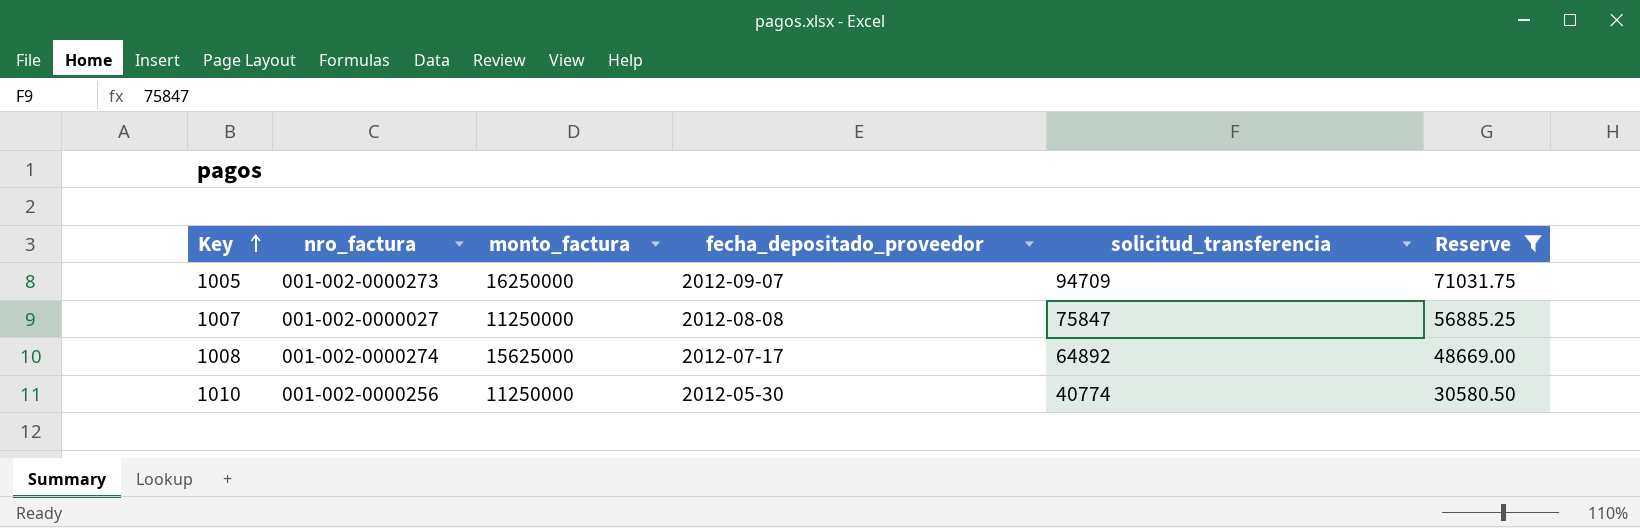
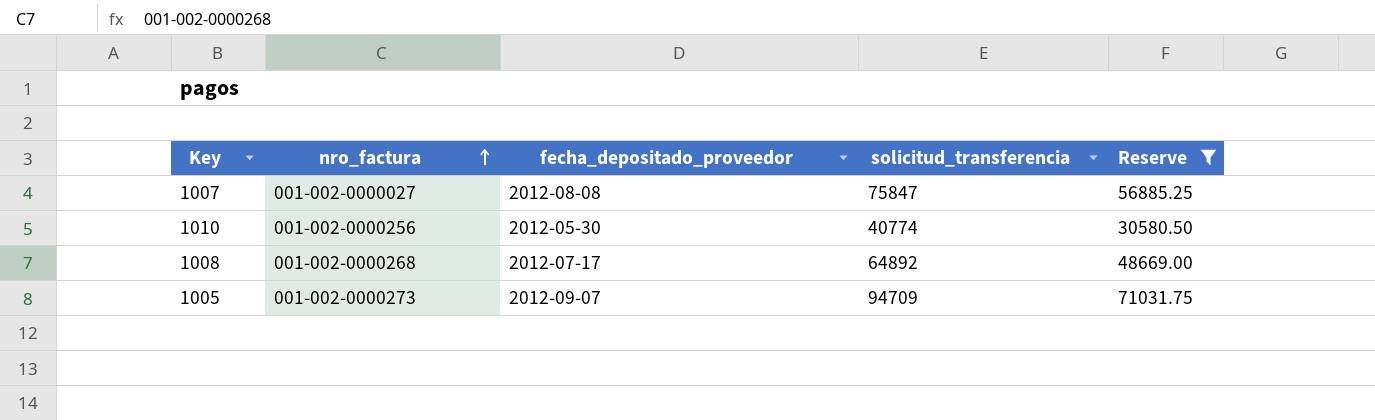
row order: Key ascending -> nro_factura ascending
column monto_factura | position: 3 -> none
1008 | nro_factura: 001-002-0000274 -> 001-002-0000268

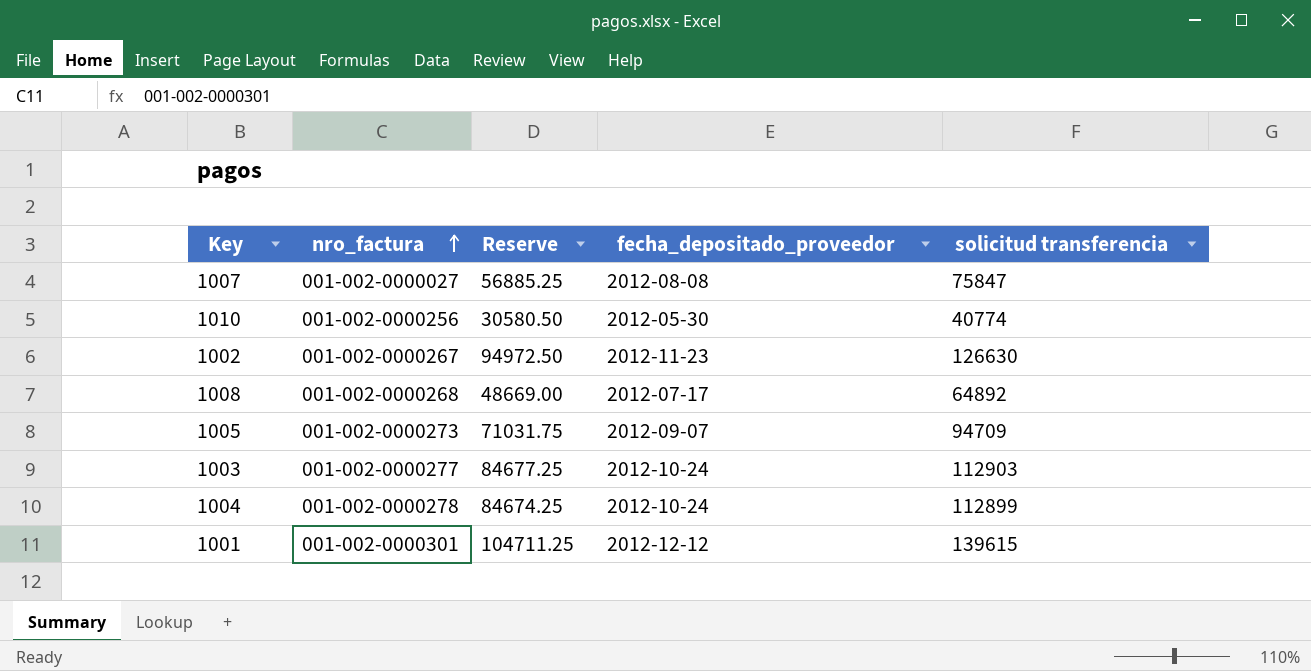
filter: Reserve <= 71031.75 -> none
column Reserve | position: 5 -> 3
column name: solicitud_transferencia -> solicitud transferencia

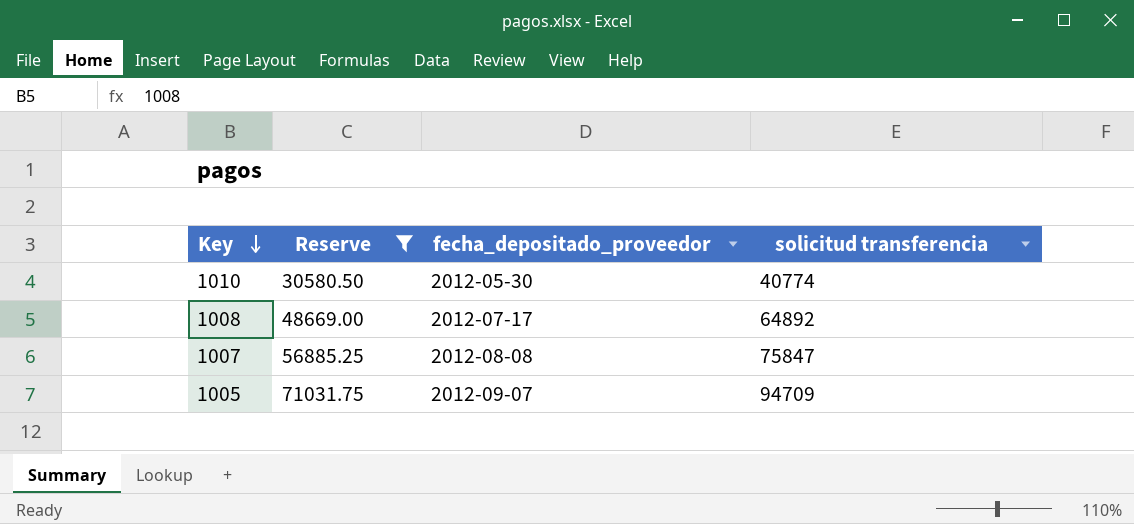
filter: none -> Reserve <= 71031.75
row order: nro_factura ascending -> Key descending
column nro_factura | position: 2 -> none

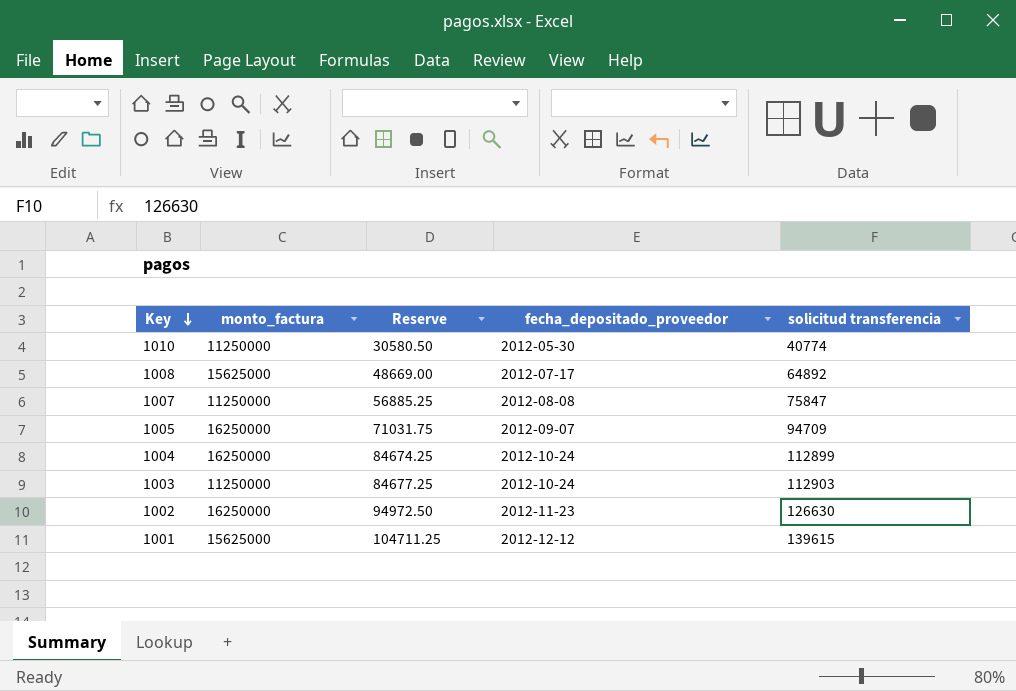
filter: Reserve <= 71031.75 -> none
column monto_factura | position: none -> 2

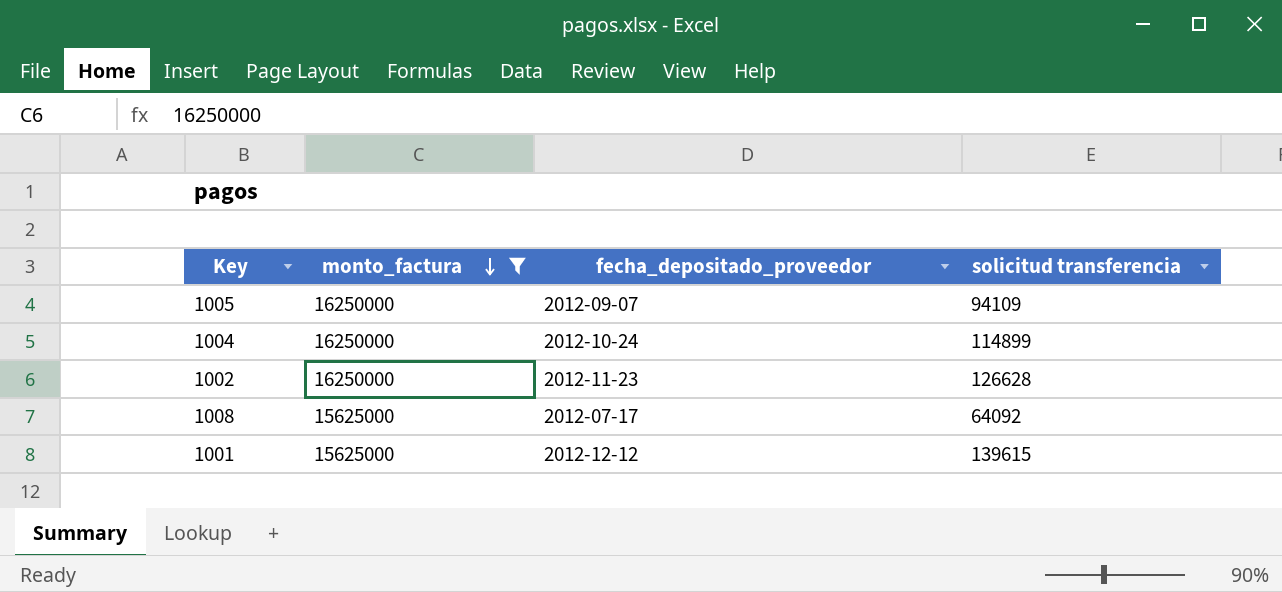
filter: none -> monto_factura != 11250000
row order: Key descending -> monto_factura descending
column Reserve | formula: [solicitud transferencia] * 0.75 -> none
1005 | solicitud transferencia: 94709 -> 94109
1004 | solicitud transferencia: 112899 -> 114899
1002 | solicitud transferencia: 126630 -> 126628
1008 | solicitud transferencia: 64892 -> 64092

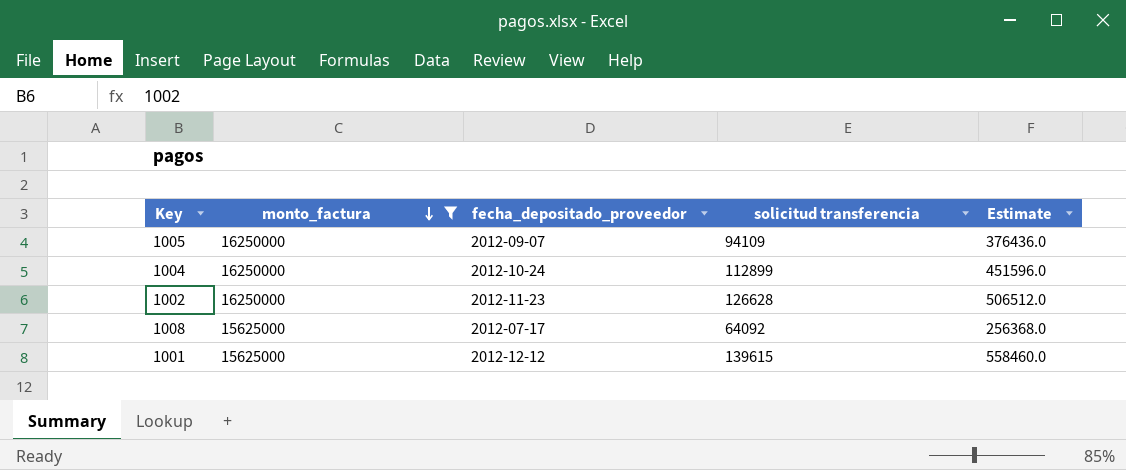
column Estimate | formula: none -> [solicitud transferencia] * 4
1004 | solicitud transferencia: 114899 -> 112899

